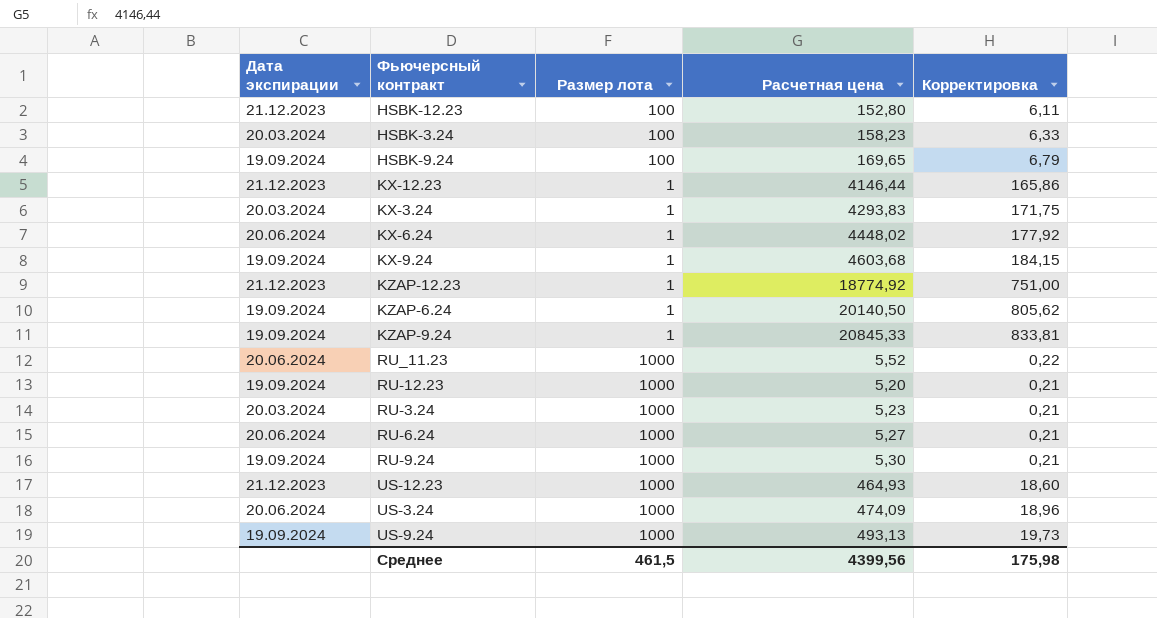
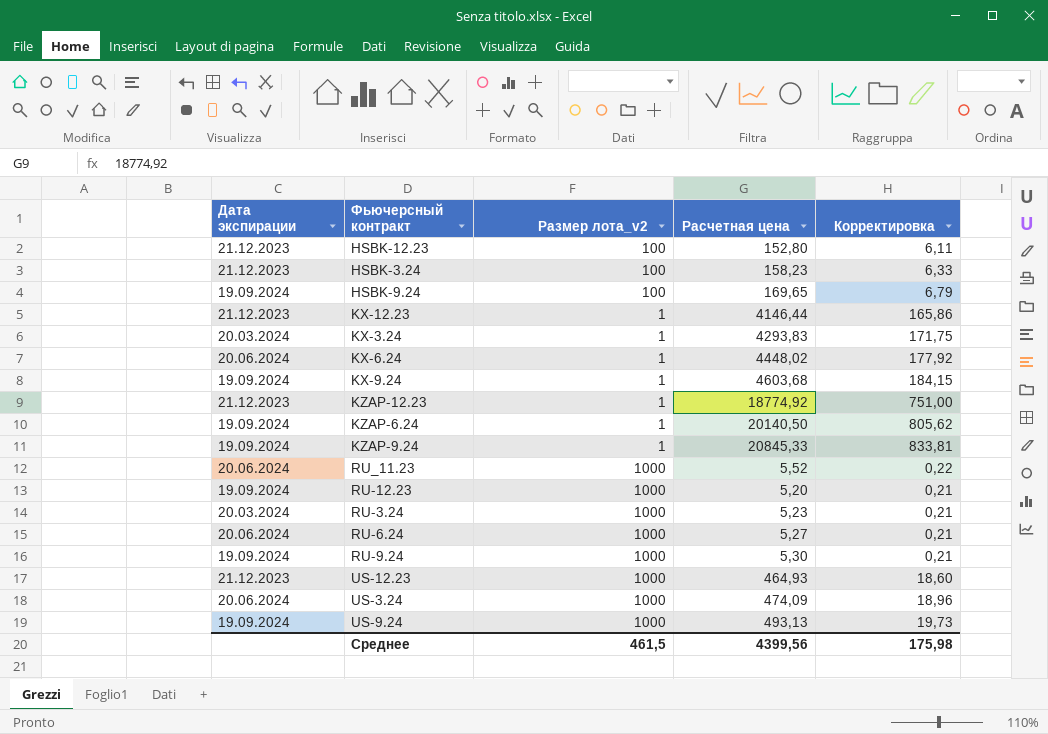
column name: Размер лота -> Размер лота_v2
HSBK-3.24 | Дата экспирации: 20.03.2024 -> 21.12.2023

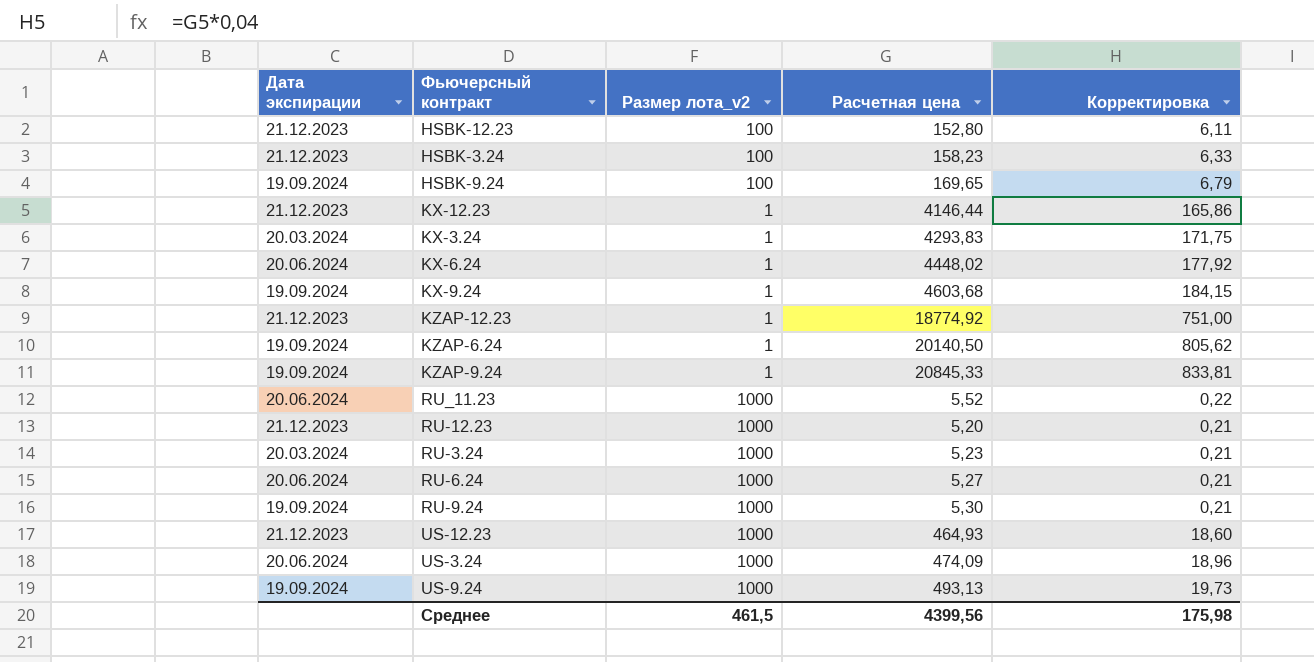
RU-12.23 | Дата экспирации: 19.09.2024 -> 21.12.2023

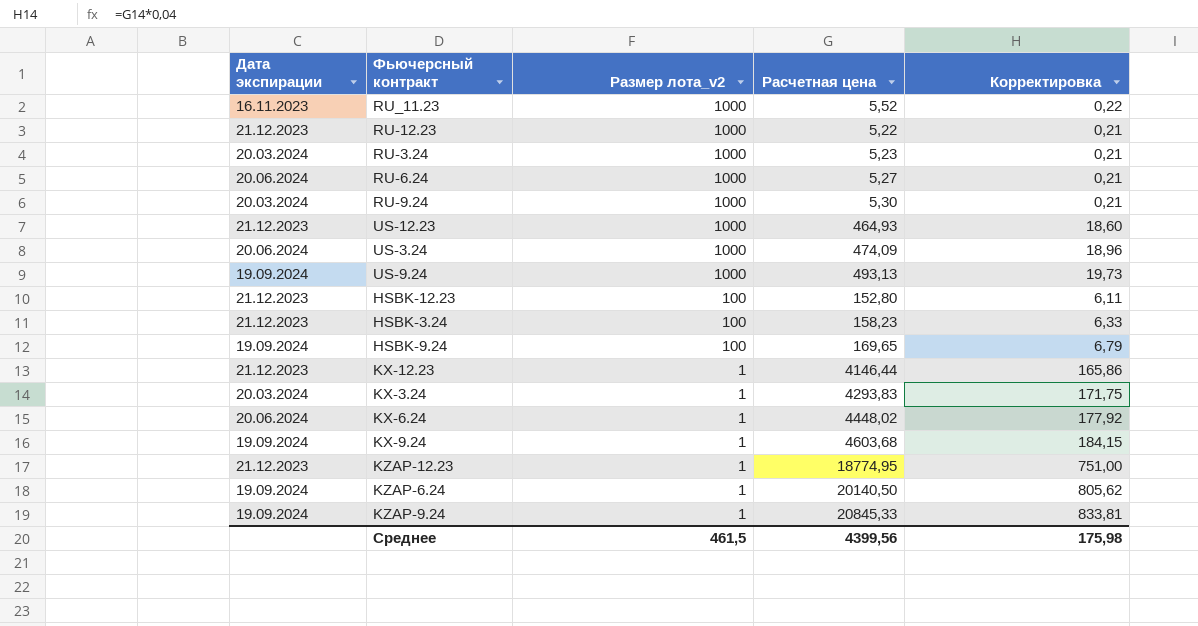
row order: none -> Размер лота_v2 descending
RU_11.23 | Дата экспирации: 20.06.2024 -> 16.11.2023
RU-12.23 | Расчетная цена: 5,20 -> 5,22
RU-9.24 | Дата экспирации: 19.09.2024 -> 20.03.2024
KZAP-12.23 | Расчетная цена: 18774,92 -> 18774,95

